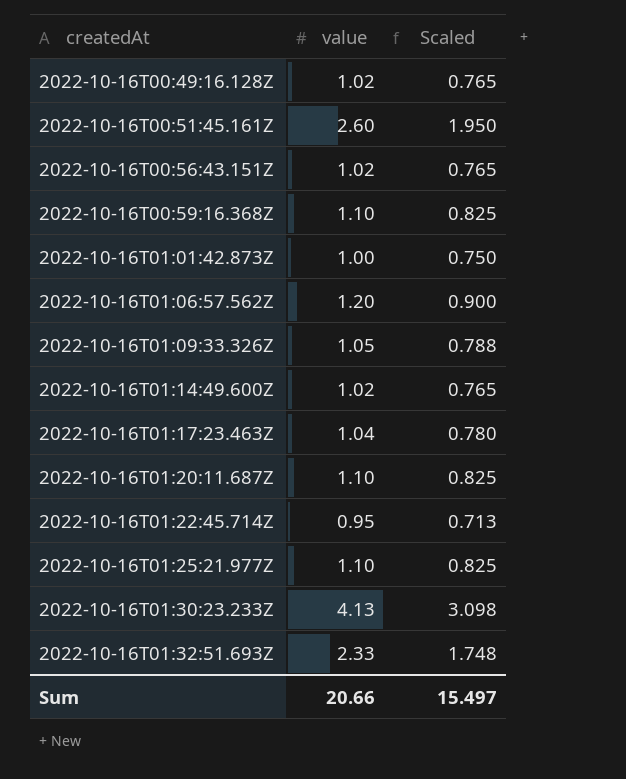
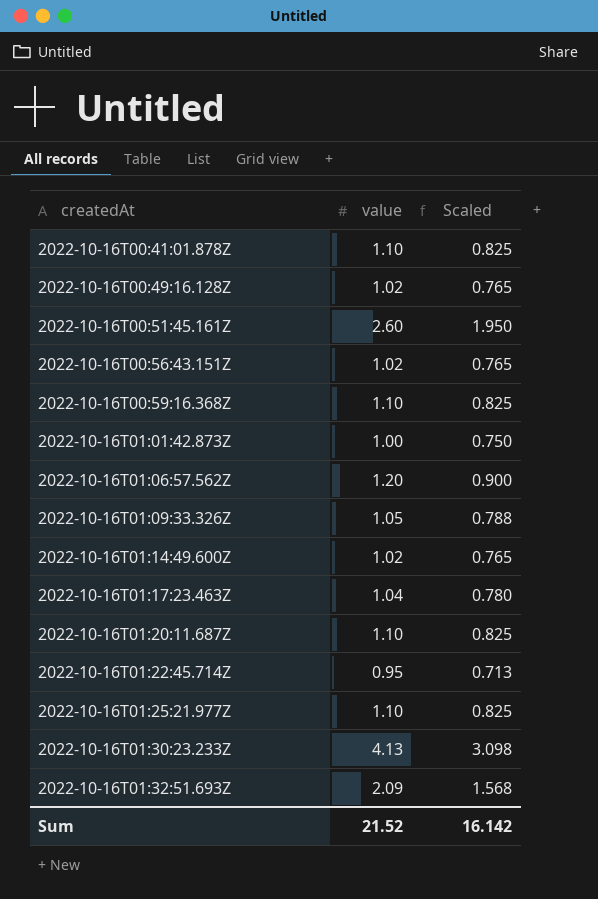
row 2022-10-16T00:41:01.878Z: none -> 1.10 | 0.825
2022-10-16T01:32:51.693Z | value: 2.33 -> 2.09
2022-10-16T01:32:51.693Z | Scaled: 1.748 -> 1.568
Sum | value: 20.66 -> 21.52
Sum | Scaled: 15.497 -> 16.142

